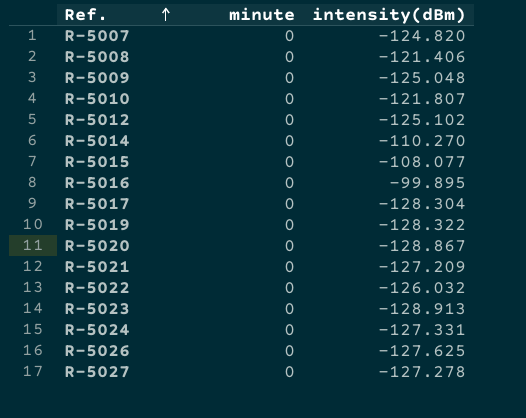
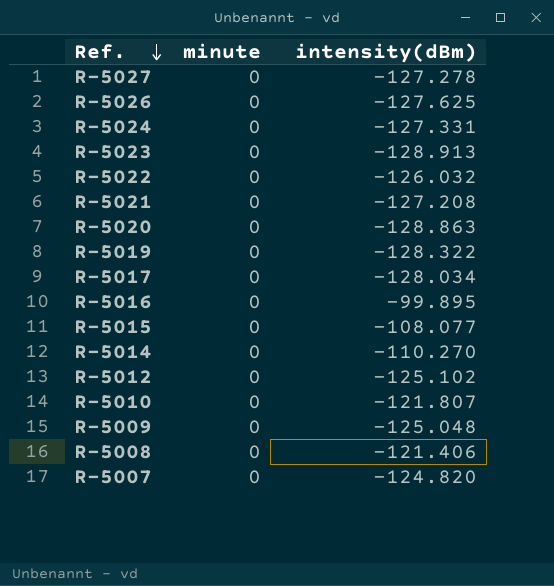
row order: Ref. ascending -> Ref. descending
R-5021 | intensity(dBm): -127.209 -> -127.208
R-5020 | intensity(dBm): -128.867 -> -128.863
R-5017 | intensity(dBm): -128.304 -> -128.034

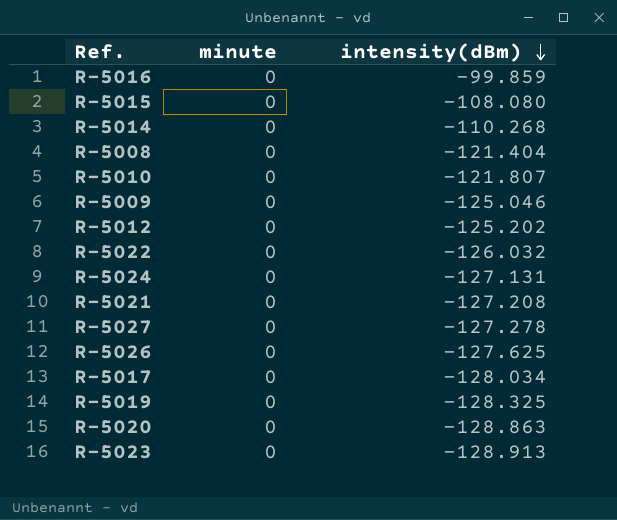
row order: Ref. descending -> intensity(dBm) descending
row R-5007: 0 | -124.820 -> none
R-5016 | intensity(dBm): -99.895 -> -99.859
R-5015 | intensity(dBm): -108.077 -> -108.080
R-5014 | intensity(dBm): -110.270 -> -110.268
R-5008 | intensity(dBm): -121.406 -> -121.404
R-5009 | intensity(dBm): -125.048 -> -125.046
R-5012 | intensity(dBm): -125.102 -> -125.202
R-5024 | intensity(dBm): -127.331 -> -127.131
R-5019 | intensity(dBm): -128.322 -> -128.325

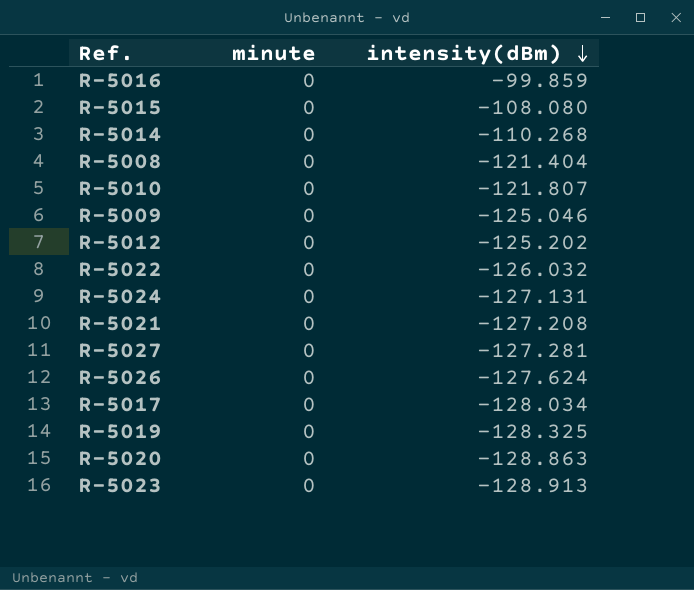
R-5027 | intensity(dBm): -127.278 -> -127.281
R-5026 | intensity(dBm): -127.625 -> -127.624

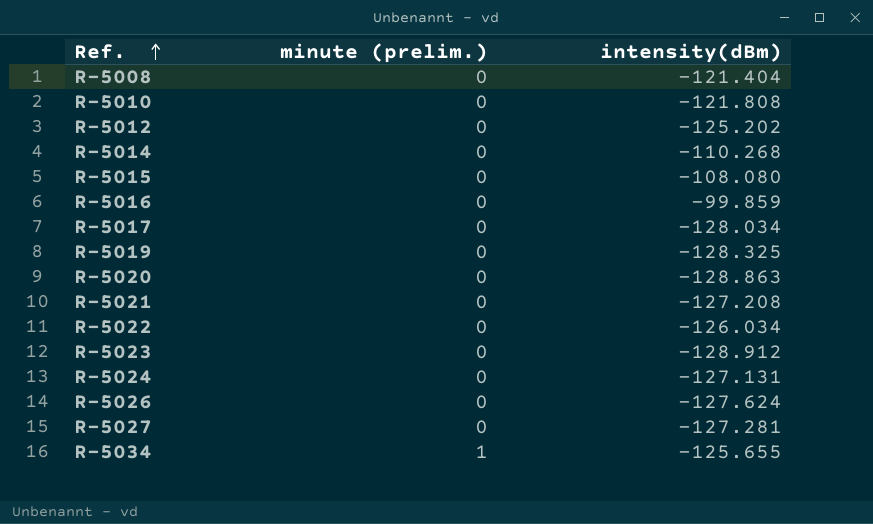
row order: intensity(dBm) descending -> Ref. ascending
column name: minute -> minute (prelim.)
row R-5009: 0 | -125.046 -> none
R-5010 | intensity(dBm): -121.807 -> -121.808
R-5022 | intensity(dBm): -126.032 -> -126.034
R-5023 | intensity(dBm): -128.913 -> -128.912
row R-5034: none -> 1 | -125.655

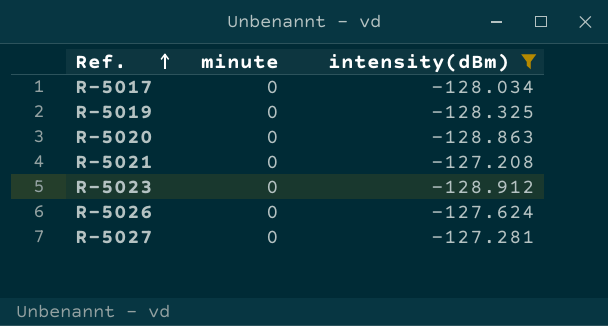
filter: none -> intensity(dBm) <= -127.208
column name: minute (prelim.) -> minute

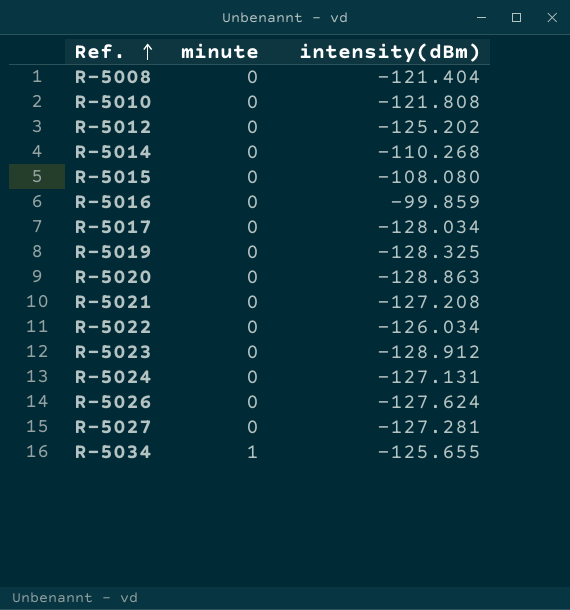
filter: intensity(dBm) <= -127.208 -> none

